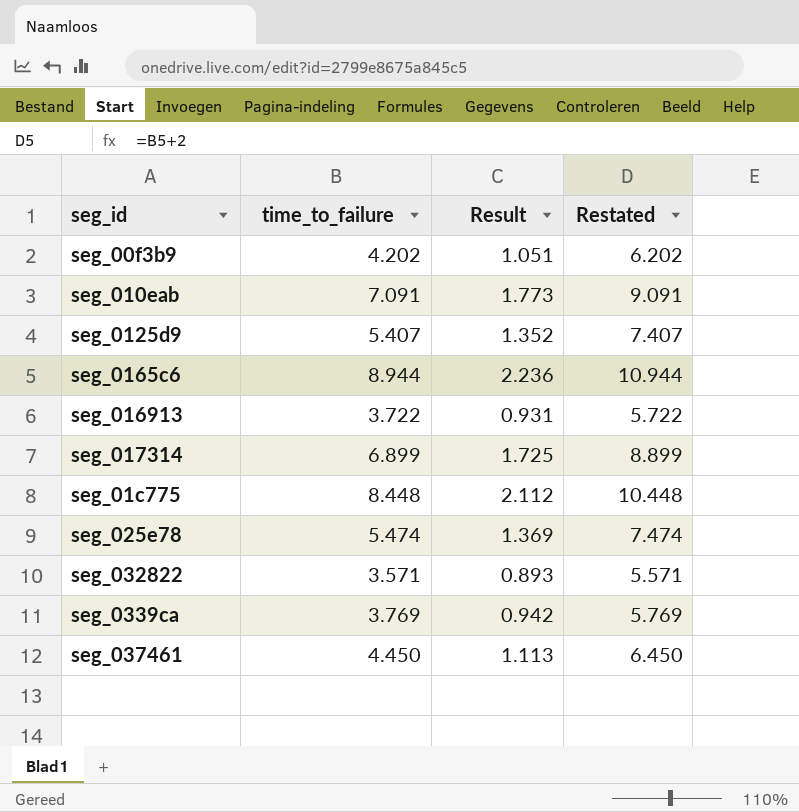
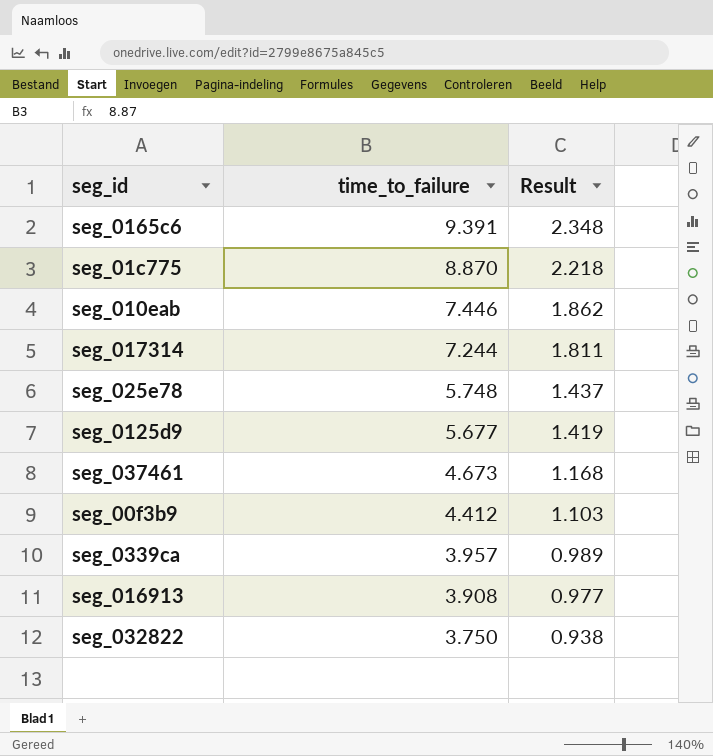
row order: none -> time_to_failure descending
column Restated | formula: [time_to_failure] + 2 -> none
seg_0165c6 | time_to_failure: 8.944 -> 9.391
seg_0165c6 | Result: 2.236 -> 2.348
seg_01c775 | time_to_failure: 8.448 -> 8.870
seg_01c775 | Result: 2.112 -> 2.218
seg_010eab | time_to_failure: 7.091 -> 7.446
seg_010eab | Result: 1.773 -> 1.862
seg_017314 | time_to_failure: 6.899 -> 7.244
seg_017314 | Result: 1.725 -> 1.811
seg_025e78 | time_to_failure: 5.474 -> 5.748
seg_025e78 | Result: 1.369 -> 1.437
seg_0125d9 | time_to_failure: 5.407 -> 5.677
seg_0125d9 | Result: 1.352 -> 1.419
seg_037461 | time_to_failure: 4.450 -> 4.673
seg_037461 | Result: 1.113 -> 1.168
seg_00f3b9 | time_to_failure: 4.202 -> 4.412
seg_00f3b9 | Result: 1.051 -> 1.103
seg_0339ca | time_to_failure: 3.769 -> 3.957
seg_0339ca | Result: 0.942 -> 0.989
seg_016913 | time_to_failure: 3.722 -> 3.908
seg_016913 | Result: 0.931 -> 0.977
seg_032822 | time_to_failure: 3.571 -> 3.750
seg_032822 | Result: 0.893 -> 0.938

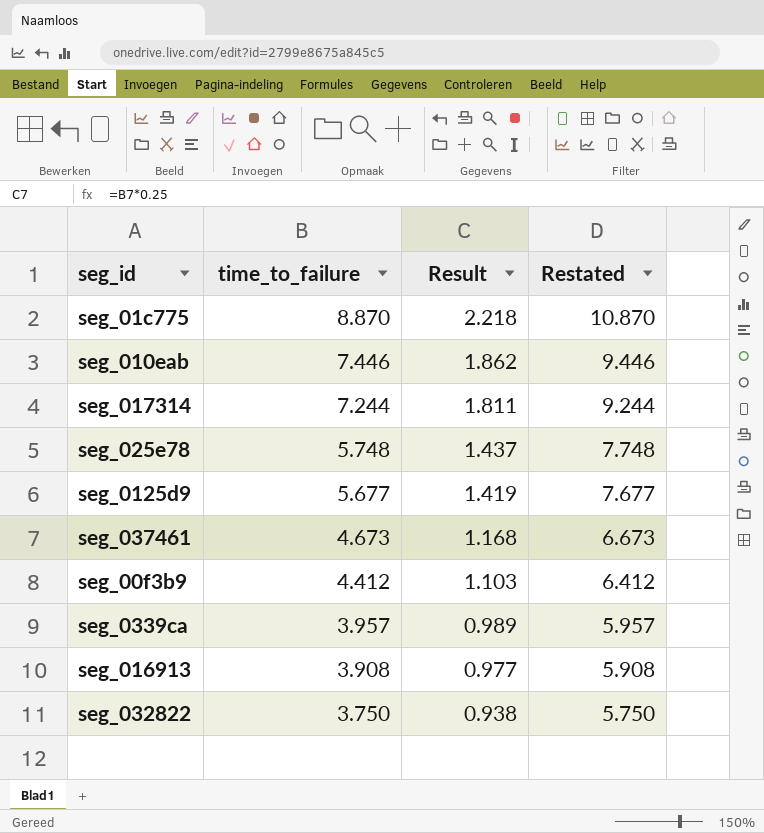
column Restated | formula: none -> [time_to_failure] + 2
row seg_0165c6: 9.391 | 2.348 -> none

